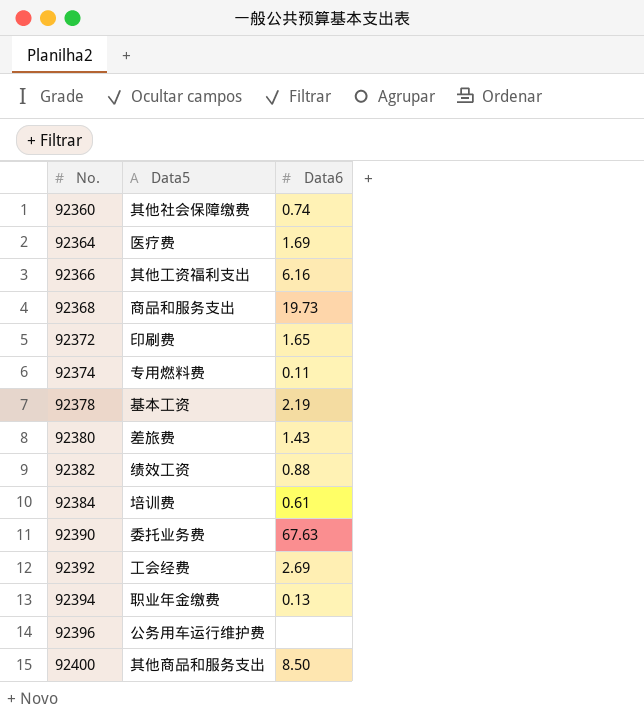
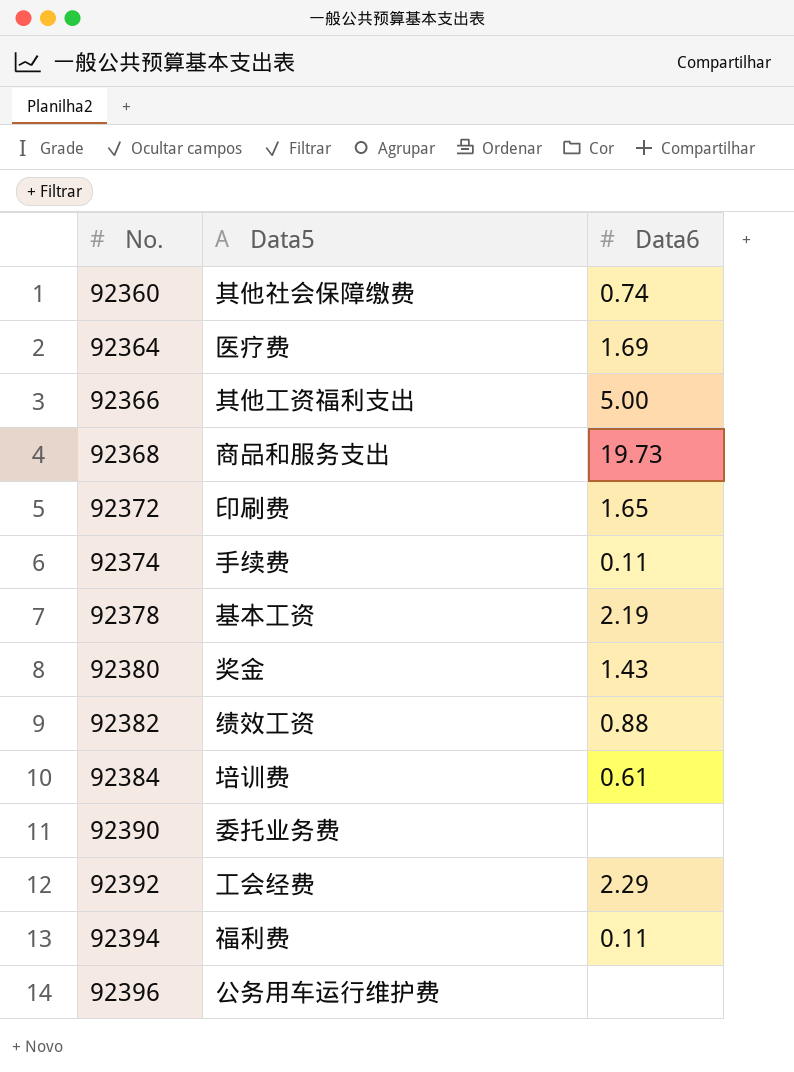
row 92400: 其他商品和服务支出 | 8.50 -> none
92366 | Data6: 6.16 -> 5.00
92374 | Data5: 专用燃料费 -> 手续费
92380 | Data5: 差旅费 -> 奖金
92390 | Data6: 67.63 -> none
92392 | Data6: 2.69 -> 2.29
92394 | Data5: 职业年金缴费 -> 福利费
92394 | Data6: 0.13 -> 0.11

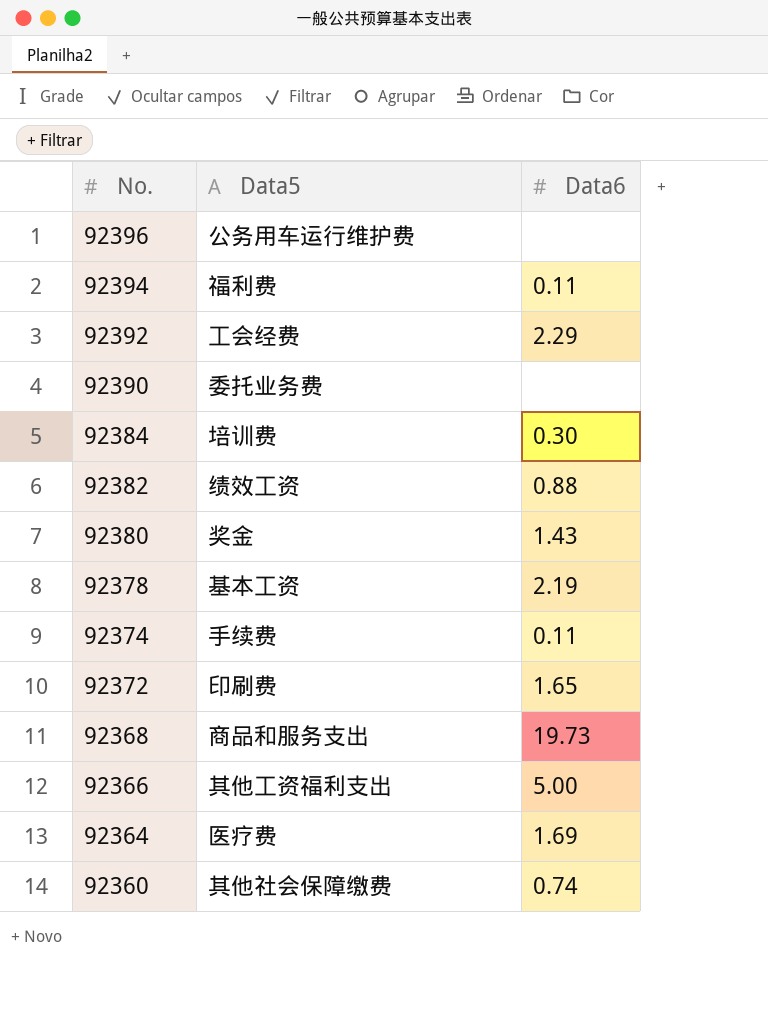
row order: No. ascending -> No. descending
92384 | Data6: 0.61 -> 0.30

